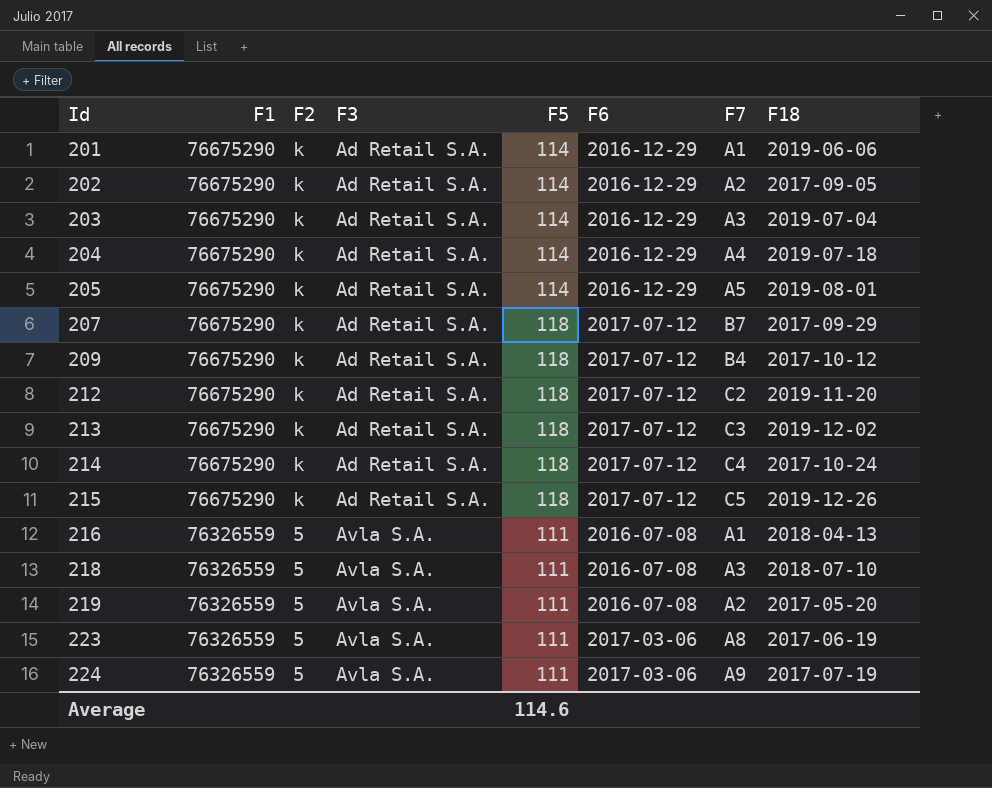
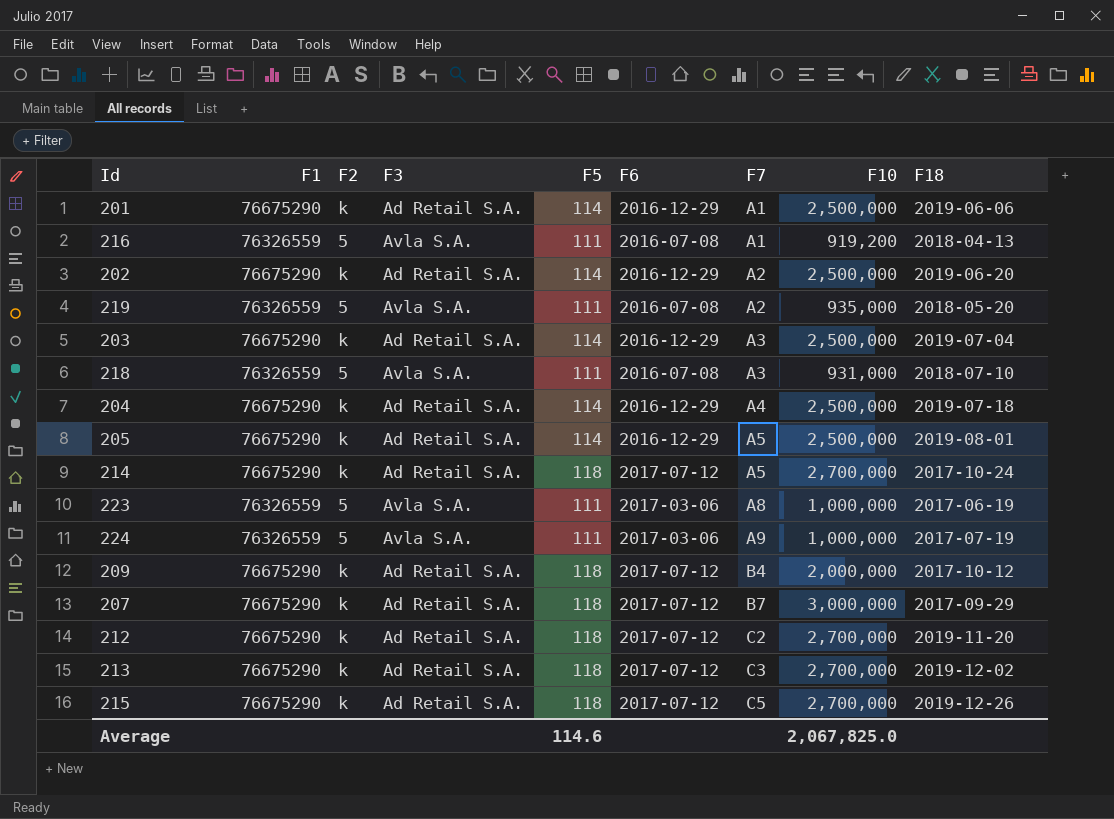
row order: Id ascending -> F7 ascending
column F10 | position: none -> 8
202 | F18: 2017-09-05 -> 2019-06-20
219 | F18: 2017-05-20 -> 2018-05-20
214 | F7: C4 -> A5

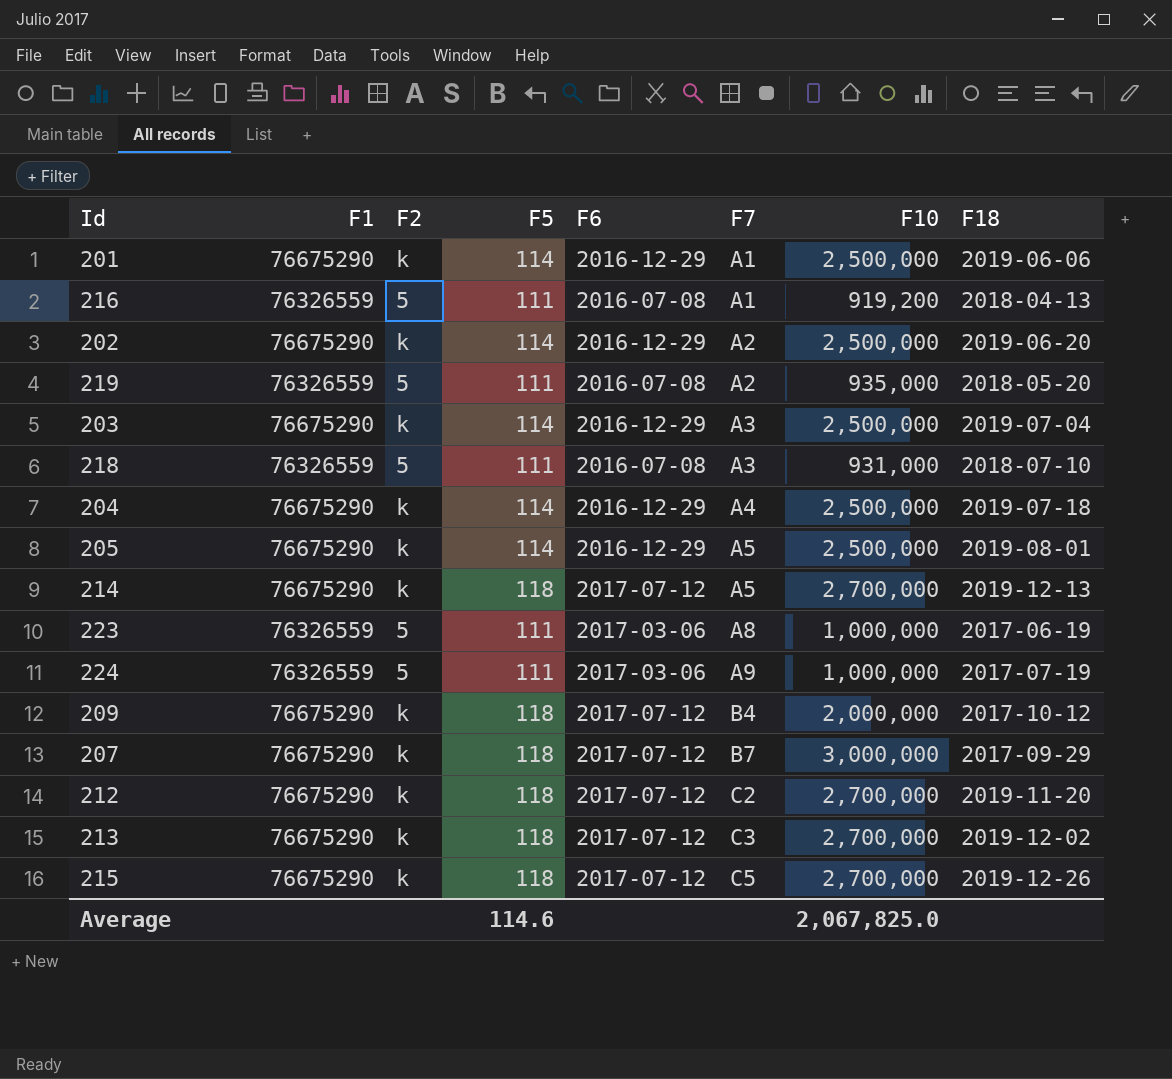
column F3 | position: 4 -> none
214 | F18: 2017-10-24 -> 2019-12-13

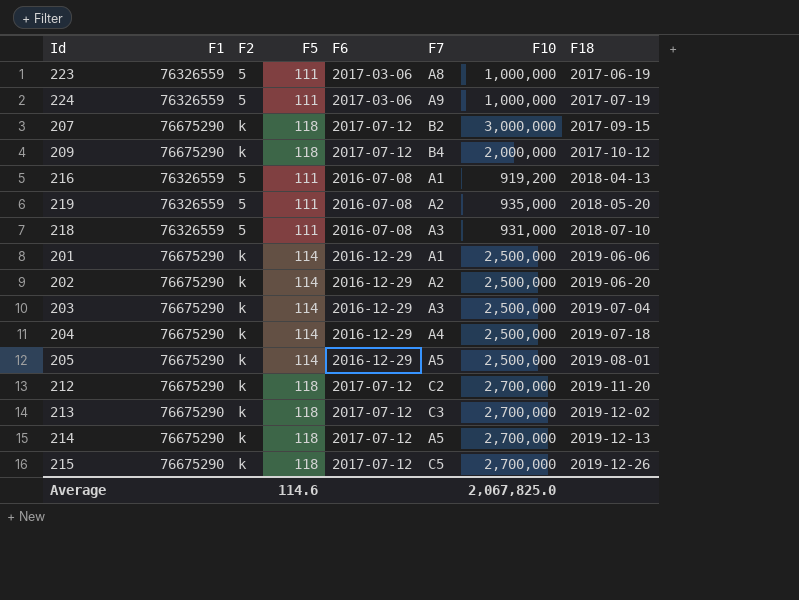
row order: F7 ascending -> F18 ascending
207 | F7: B7 -> B2
207 | F18: 2017-09-29 -> 2017-09-15

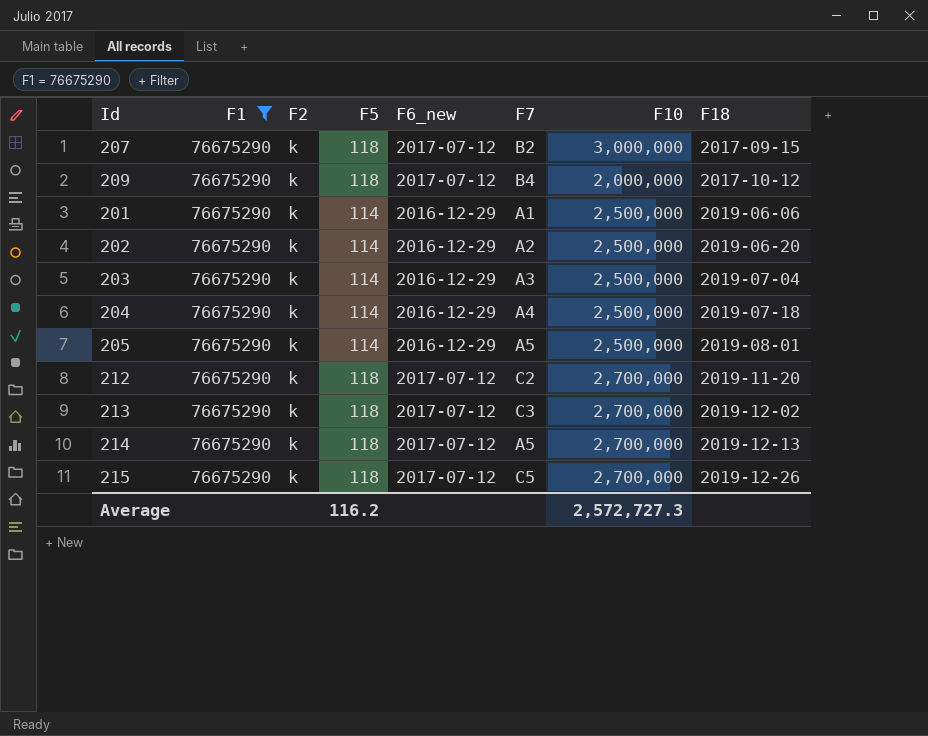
filter: none -> F1 = 76675290
column name: F6 -> F6_new
Average | F5: 114.6 -> 116.2
Average | F10: 2,067,825.0 -> 2,572,727.3

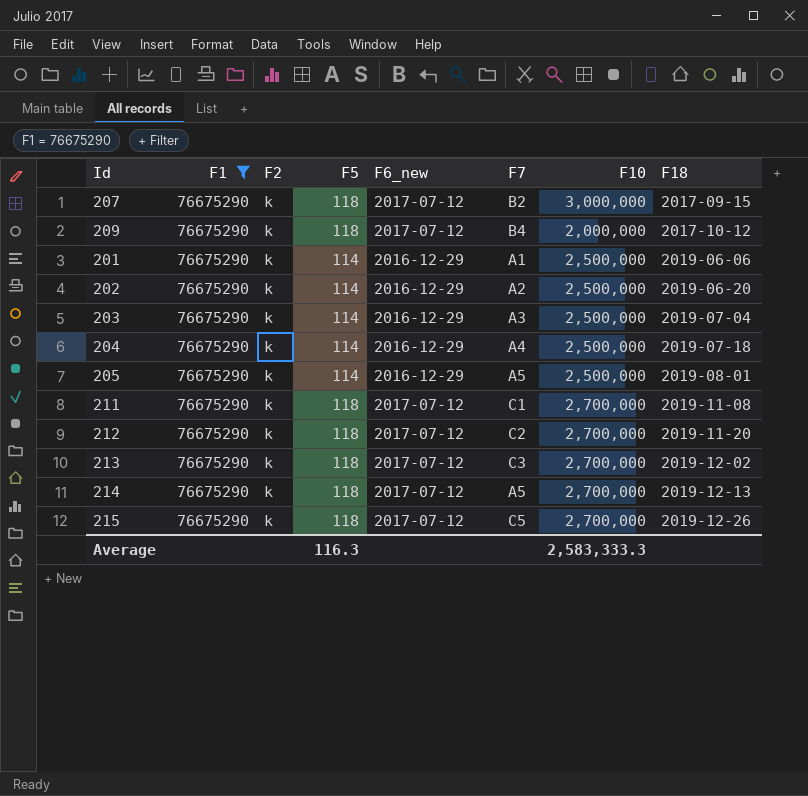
row 211: none -> 76675290 | k | 118 | 2017-07-12 | C1 | 2,700,000 | 2019-11-08
Average | F5: 116.2 -> 116.3
Average | F10: 2,572,727.3 -> 2,583,333.3

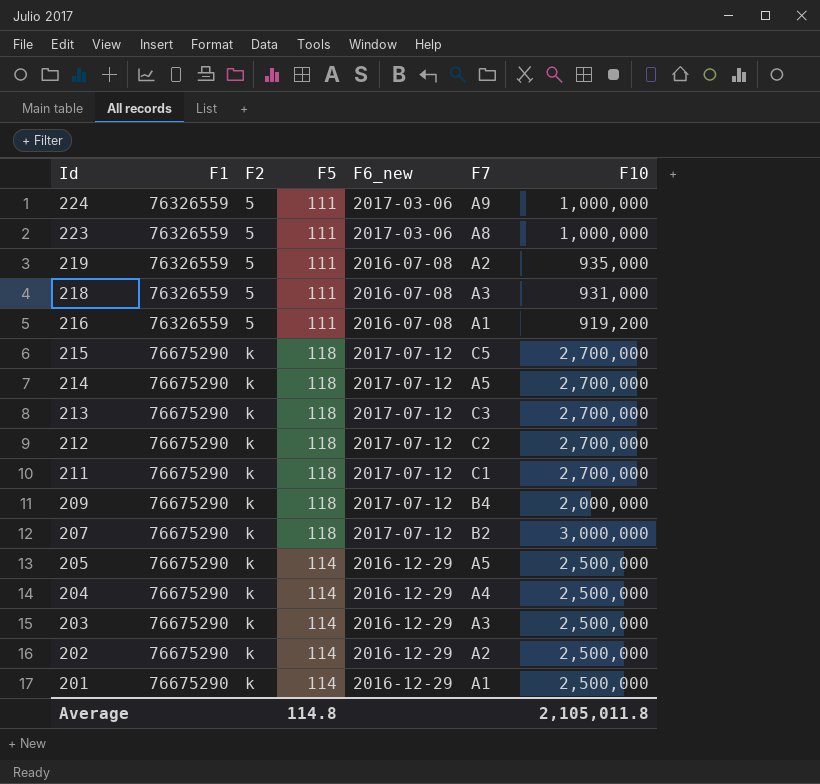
filter: F1 = 76675290 -> none
row order: F18 ascending -> Id descending
column F18 | position: 8 -> none
Average | F5: 116.3 -> 114.8
Average | F10: 2,583,333.3 -> 2,105,011.8

